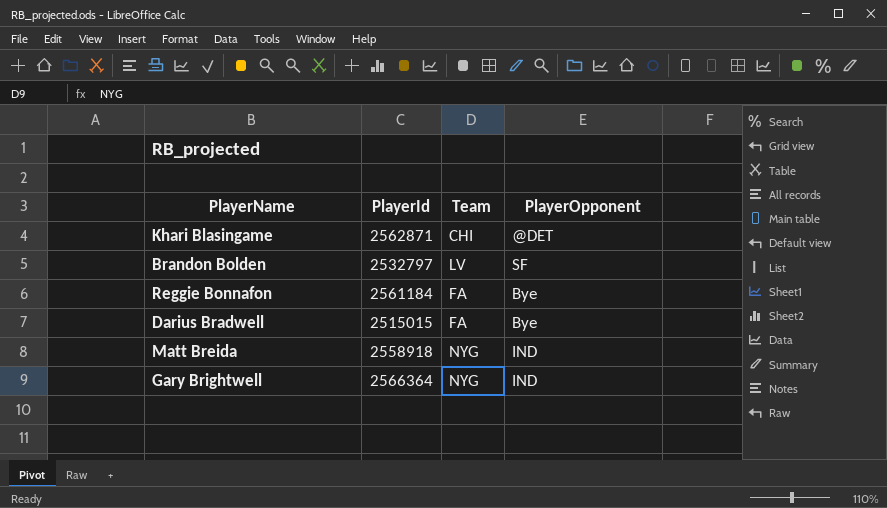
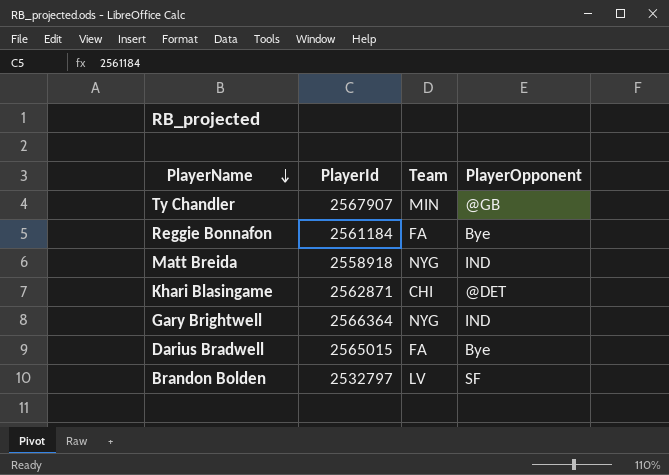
row order: none -> PlayerName descending
row Ty Chandler: none -> 2567907 | MIN | @GB
Darius Bradwell | PlayerId: 2515015 -> 2565015

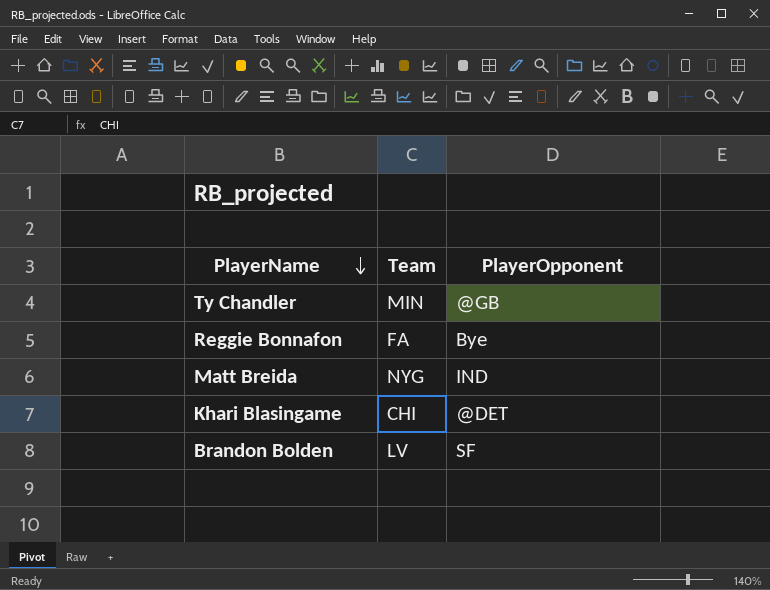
column PlayerId | position: 2 -> none
row Gary Brightwell: 2566364 | NYG | IND -> none
row Darius Bradwell: 2565015 | FA | Bye -> none

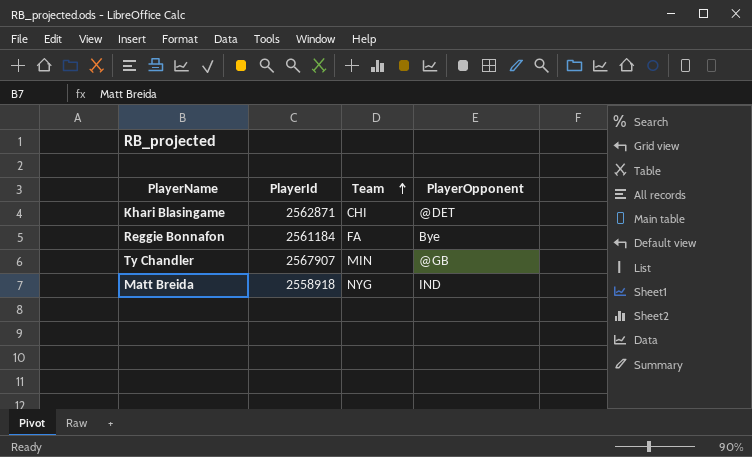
row order: PlayerName descending -> Team ascending
column PlayerId | position: none -> 2
row Brandon Bolden: LV | SF -> none

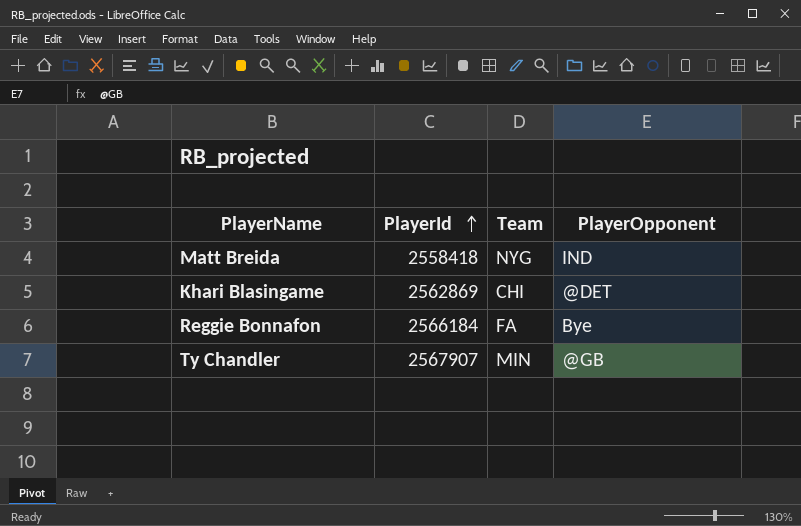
row order: Team ascending -> PlayerId ascending
Matt Breida | PlayerId: 2558918 -> 2558418
Khari Blasingame | PlayerId: 2562871 -> 2562869
Reggie Bonnafon | PlayerId: 2561184 -> 2566184

